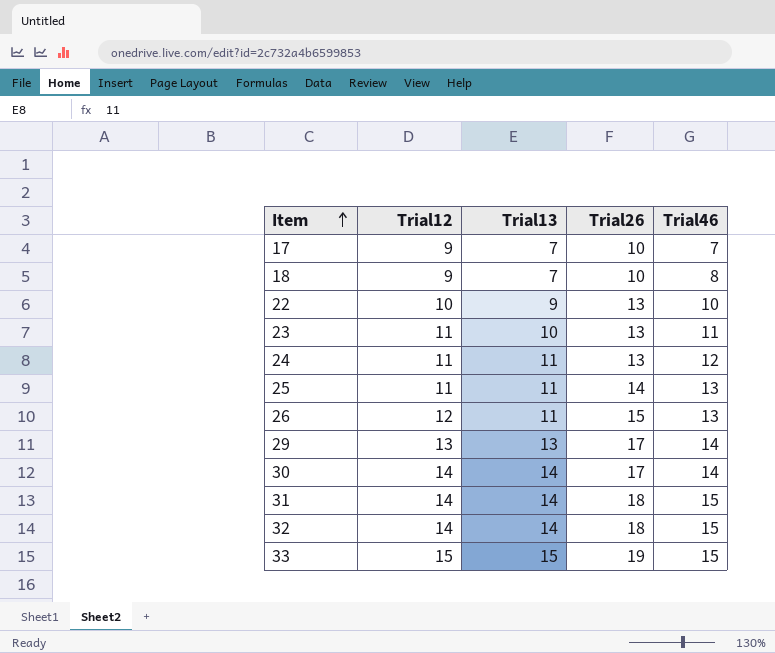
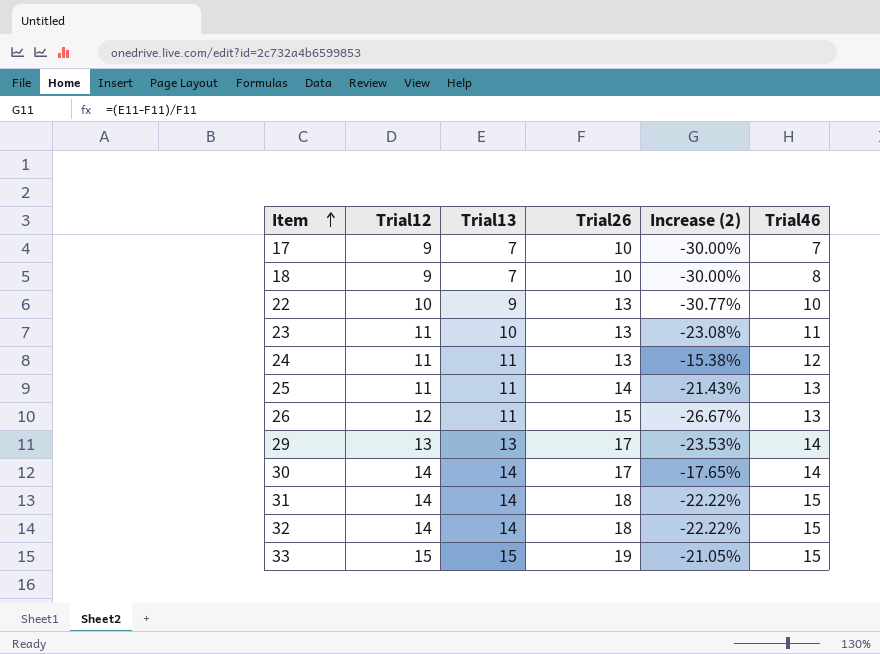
column Increase (2) | formula: none -> ([Trial13] - [Trial26]) / [Trial26]

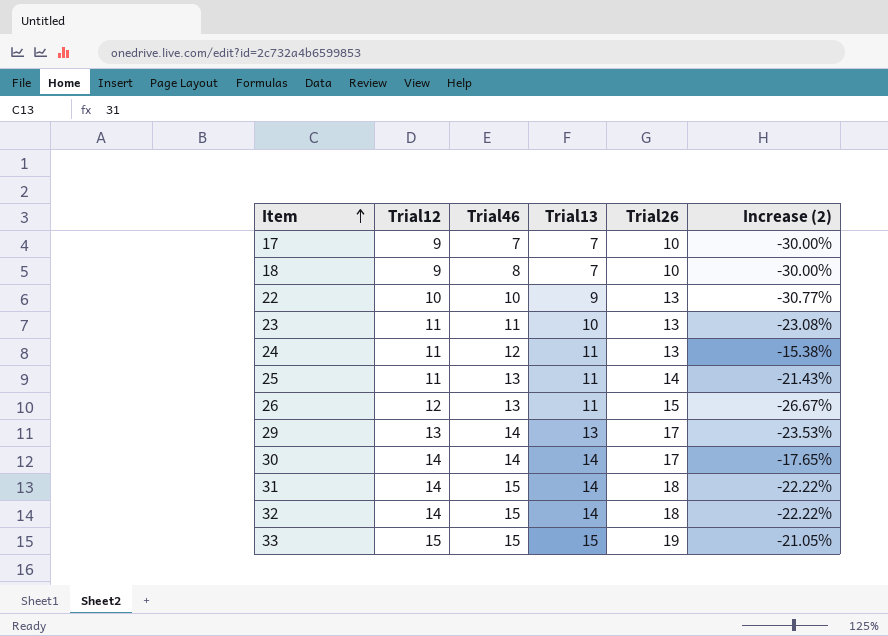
column Trial46 | position: 6 -> 3

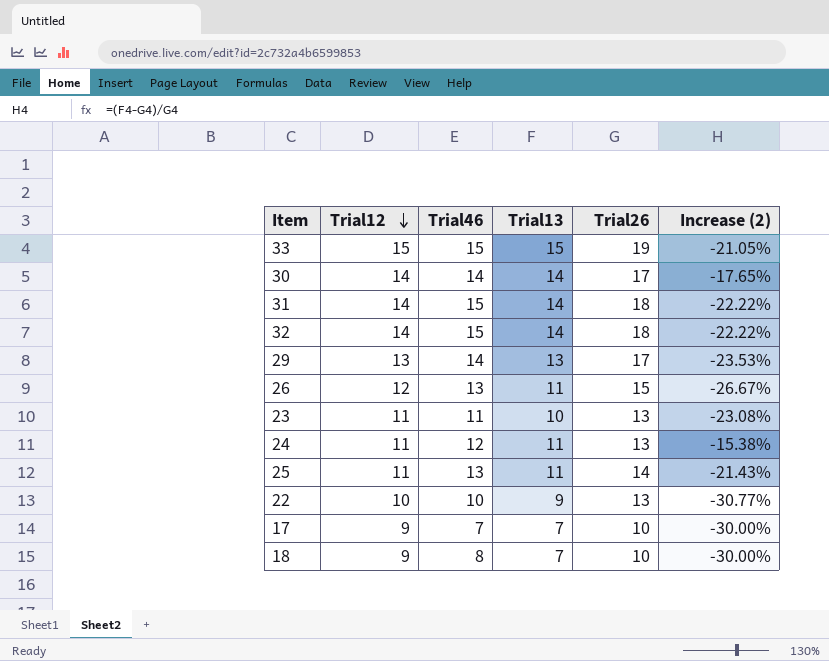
row order: Item ascending -> Trial12 descending

